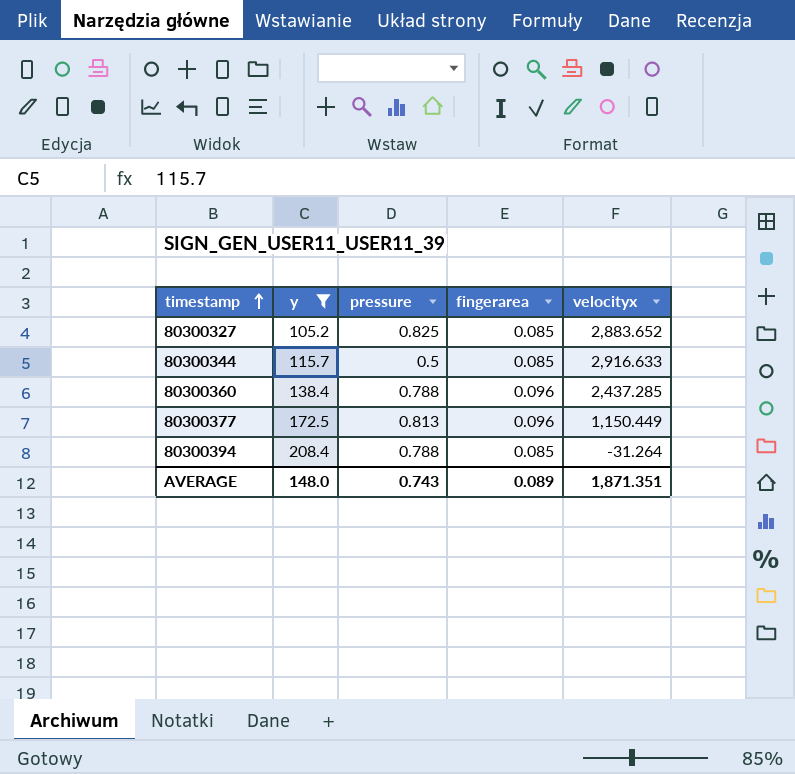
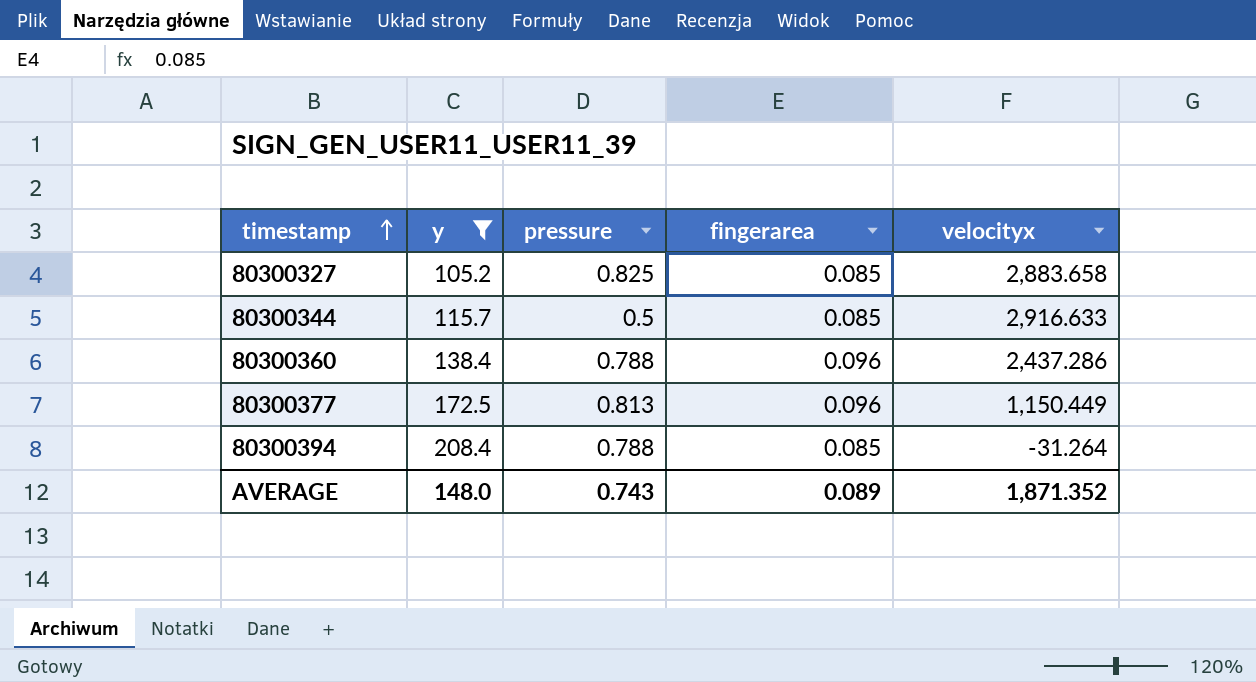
80300327 | velocityx: 2,883.652 -> 2,883.658
80300360 | velocityx: 2,437.285 -> 2,437.286
AVERAGE | velocityx: 1,871.351 -> 1,871.352

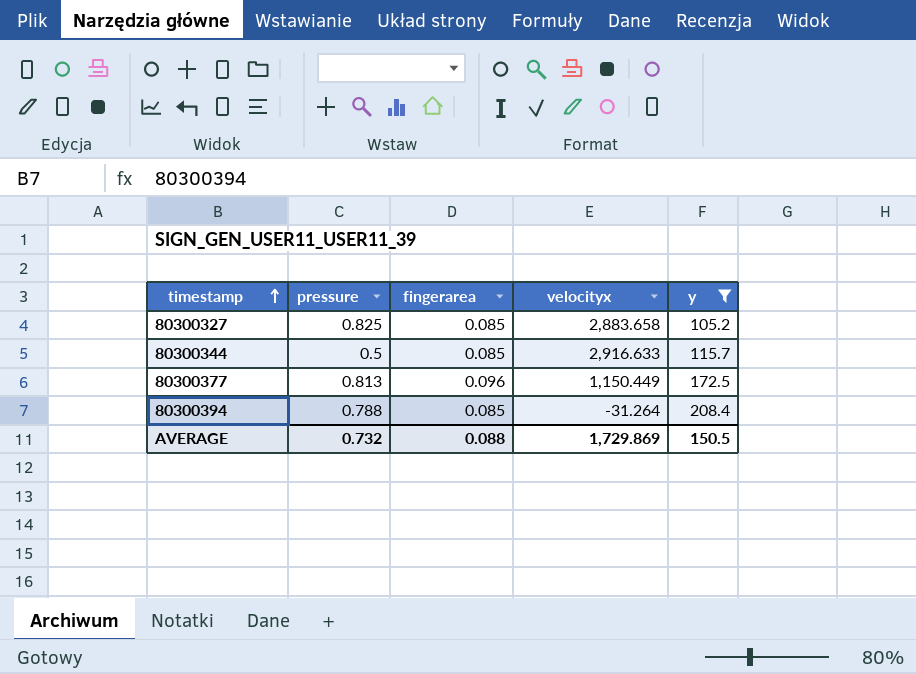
column y | position: 2 -> 5
row 80300360: 138.4 | 0.788 | 0.096 | 2,437.286 -> none
AVERAGE | pressure: 0.743 -> 0.732
AVERAGE | fingerarea: 0.089 -> 0.088
AVERAGE | velocityx: 1,871.352 -> 1,729.869
AVERAGE | y: 148.0 -> 150.5

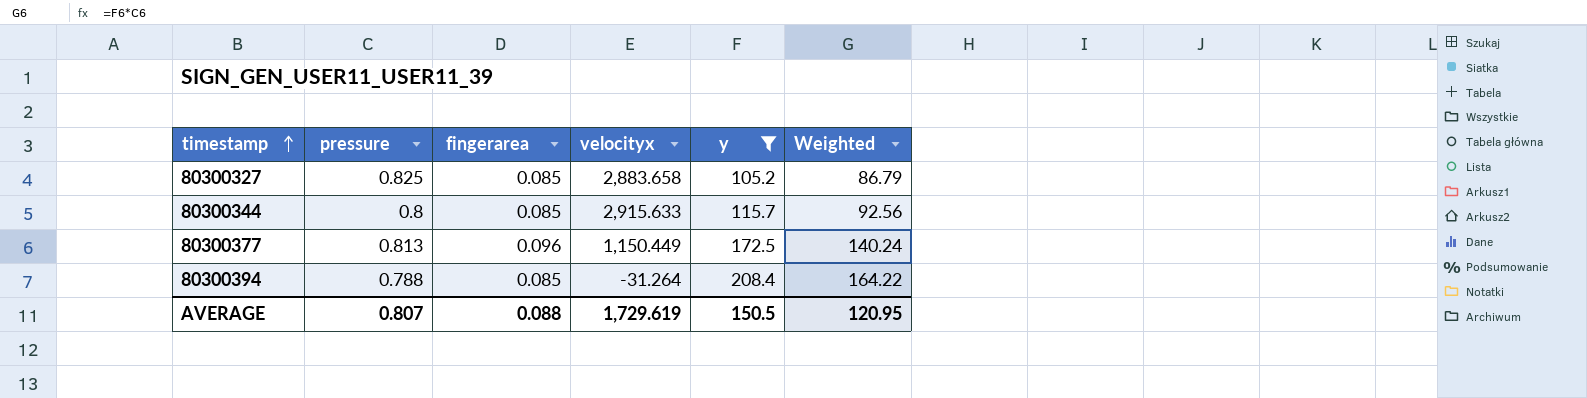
column Weighted | formula: none -> [pressure] * [y]
80300344 | pressure: 0.5 -> 0.8
80300344 | velocityx: 2,916.633 -> 2,915.633
AVERAGE | pressure: 0.732 -> 0.807
AVERAGE | velocityx: 1,729.869 -> 1,729.619

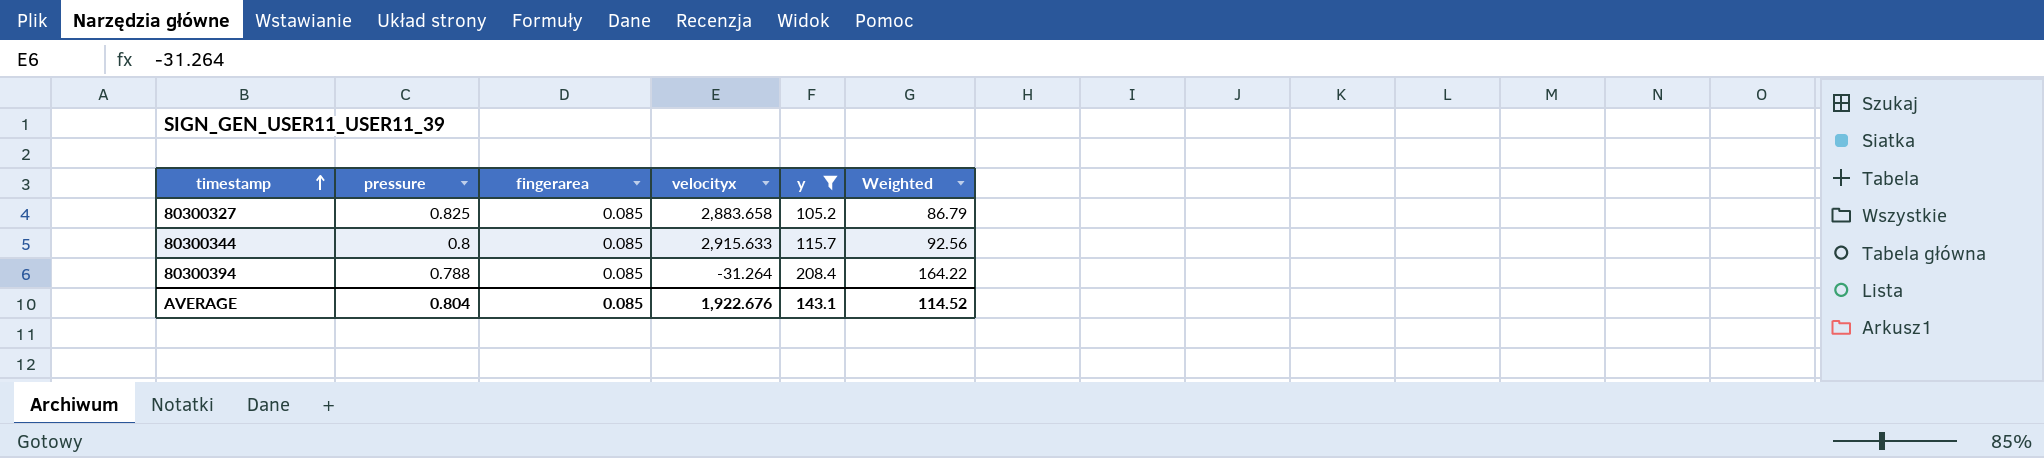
row 80300377: 0.813 | 0.096 | 1,150.449 | 172.5 | 140.24 -> none
AVERAGE | pressure: 0.807 -> 0.804
AVERAGE | fingerarea: 0.088 -> 0.085
AVERAGE | velocityx: 1,729.619 -> 1,922.676
AVERAGE | y: 150.5 -> 143.1
AVERAGE | Weighted: 120.95 -> 114.52

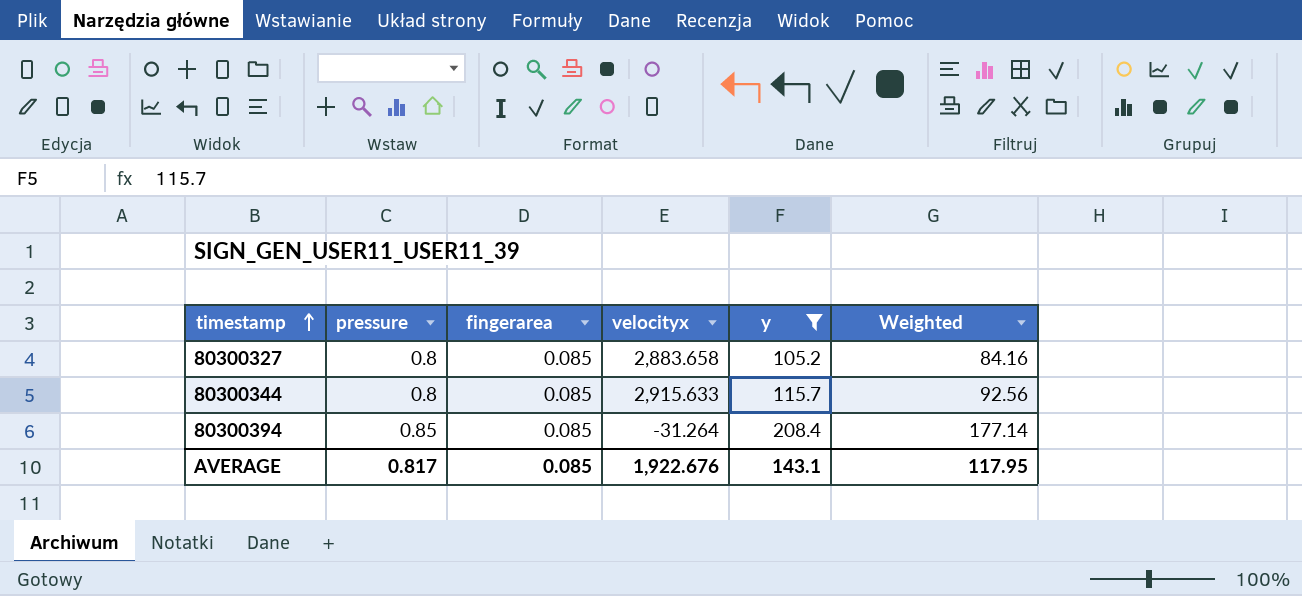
80300327 | pressure: 0.825 -> 0.8
80300327 | Weighted: 86.79 -> 84.16
80300394 | pressure: 0.788 -> 0.85
80300394 | Weighted: 164.22 -> 177.14
AVERAGE | pressure: 0.804 -> 0.817
AVERAGE | Weighted: 114.52 -> 117.95

